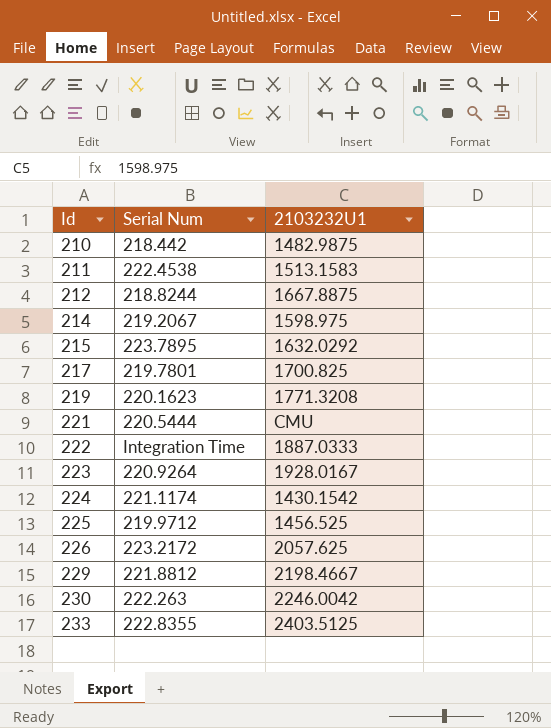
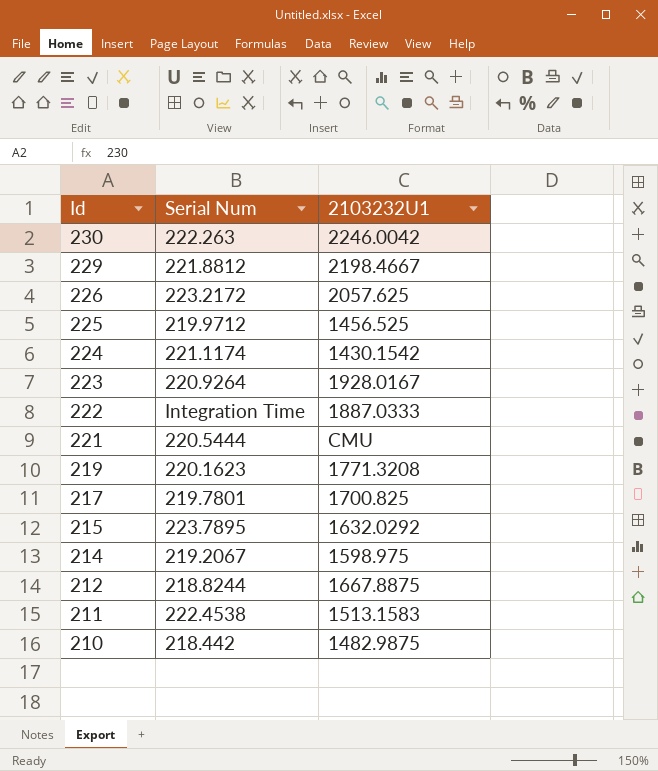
row order: Id ascending -> Id descending
row 233: 222.8355 | 2403.5125 -> none

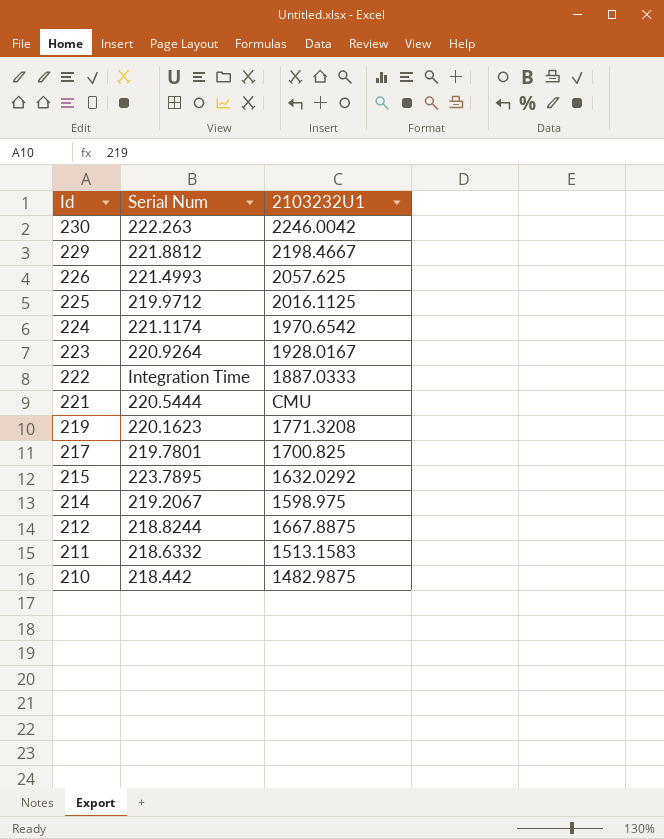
226 | Serial Num: 223.2172 -> 221.4993
225 | 2103232U1: 1456.525 -> 2016.1125
224 | 2103232U1: 1430.1542 -> 1970.6542
211 | Serial Num: 222.4538 -> 218.6332

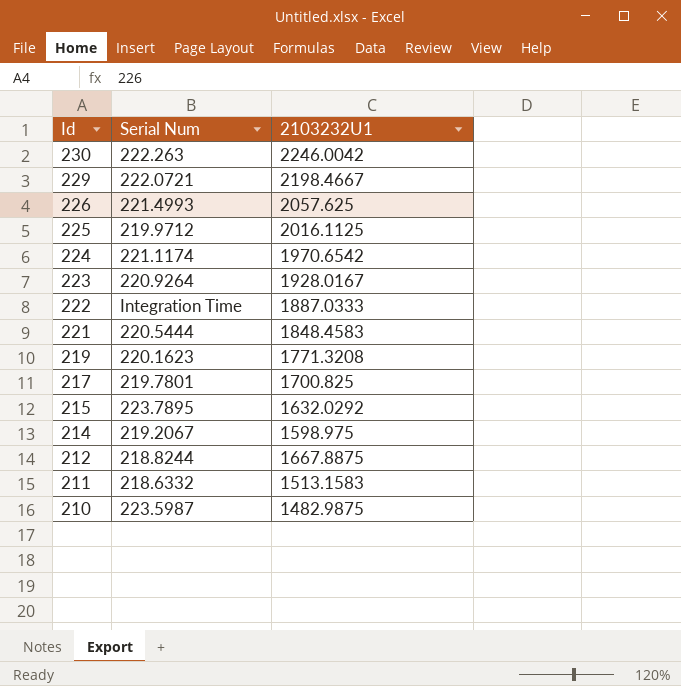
229 | Serial Num: 221.8812 -> 222.0721
221 | 2103232U1: CMU -> 1848.4583
210 | Serial Num: 218.442 -> 223.5987

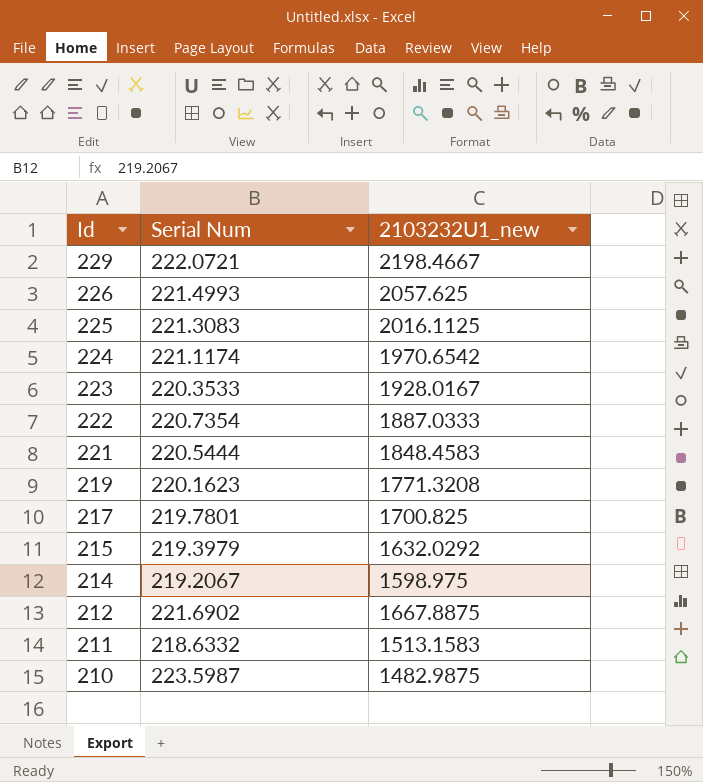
column name: 2103232U1 -> 2103232U1_new
row 230: 222.263 | 2246.0042 -> none
225 | Serial Num: 219.9712 -> 221.3083
223 | Serial Num: 220.9264 -> 220.3533
222 | Serial Num: Integration Time -> 220.7354
215 | Serial Num: 223.7895 -> 219.3979
212 | Serial Num: 218.8244 -> 221.6902

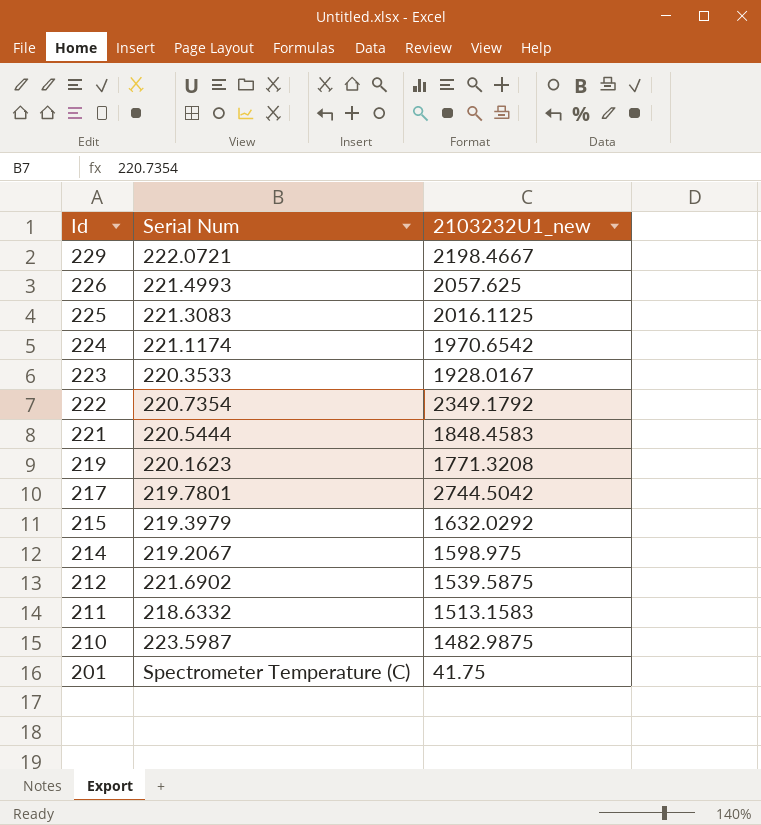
222 | 2103232U1_new: 1887.0333 -> 2349.1792
217 | 2103232U1_new: 1700.825 -> 2744.5042
212 | 2103232U1_new: 1667.8875 -> 1539.5875
row 201: none -> Spectrometer Temperature (C) | 41.75

